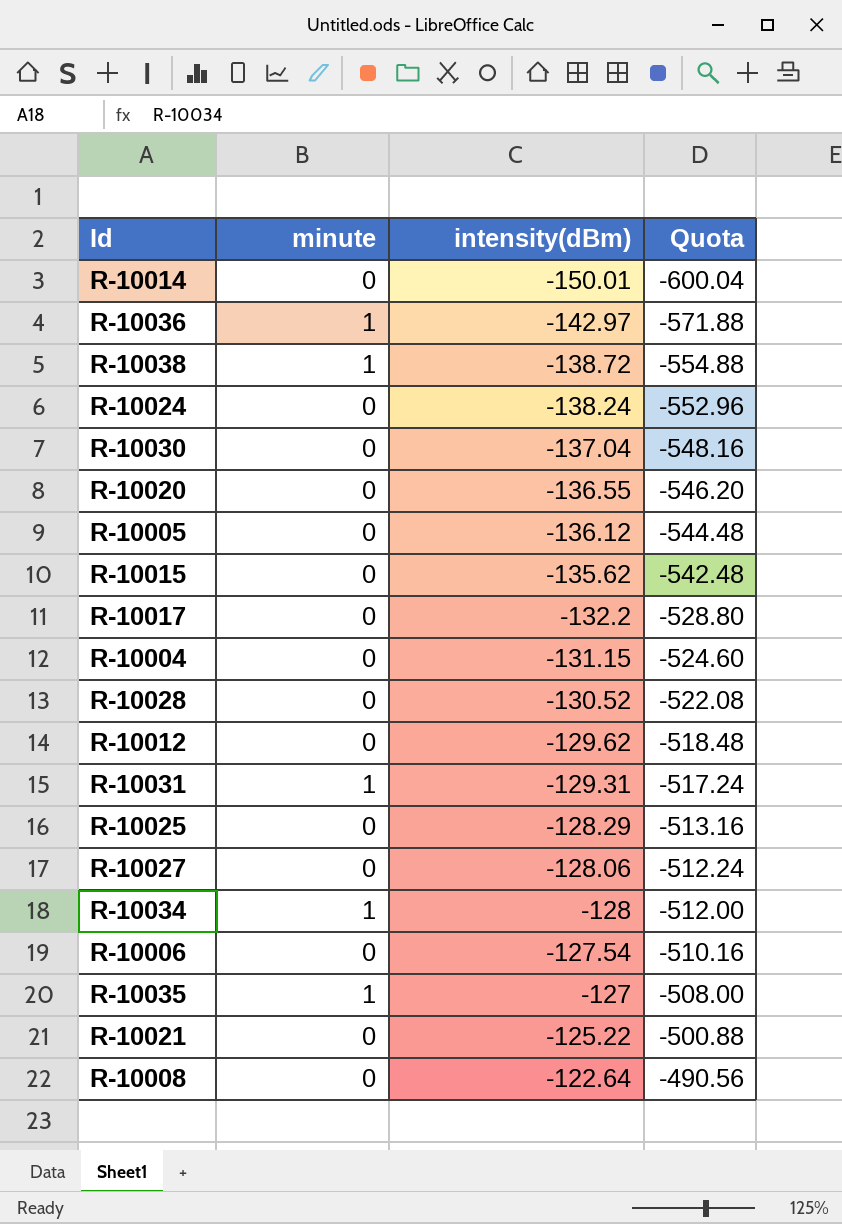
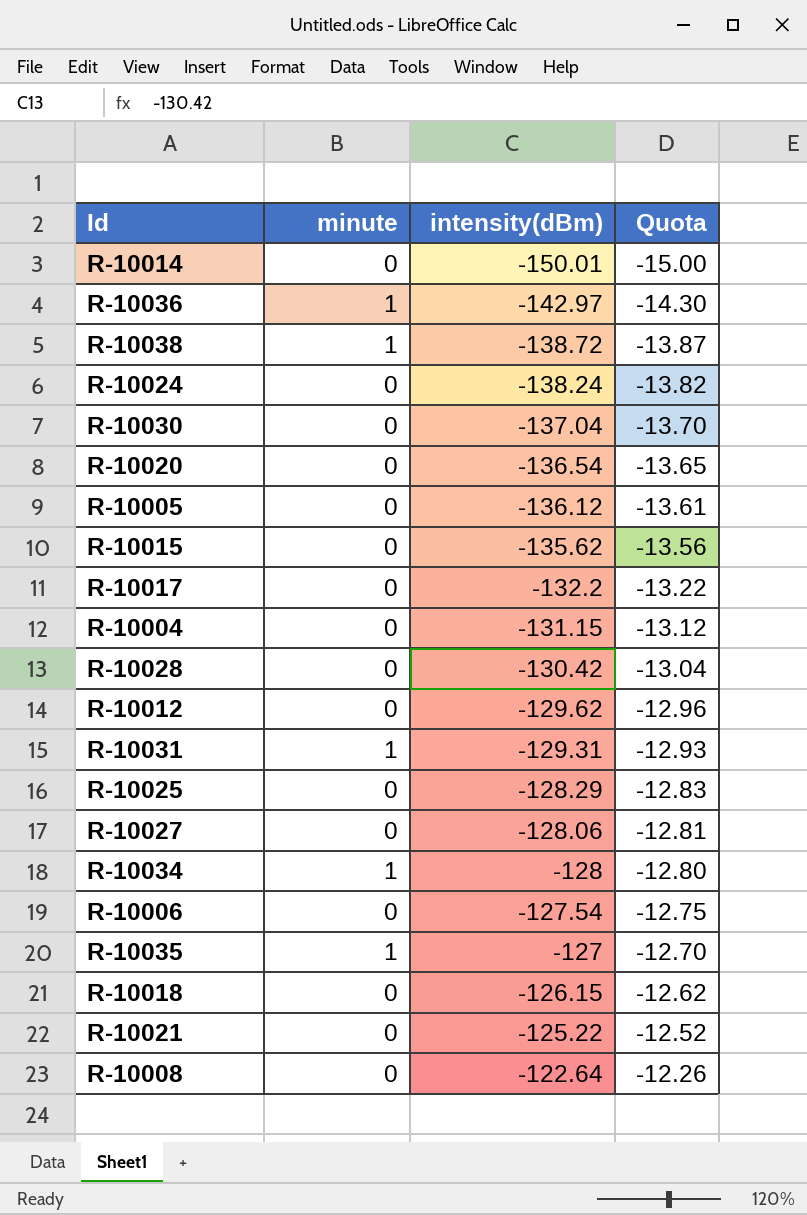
column Quota | formula: [intensity(dBm)] * 4 -> [intensity(dBm)] * 0.1
R-10020 | intensity(dBm): -136.55 -> -136.54
R-10028 | intensity(dBm): -130.52 -> -130.42
row R-10018: none -> 0 | -126.15 | -12.62

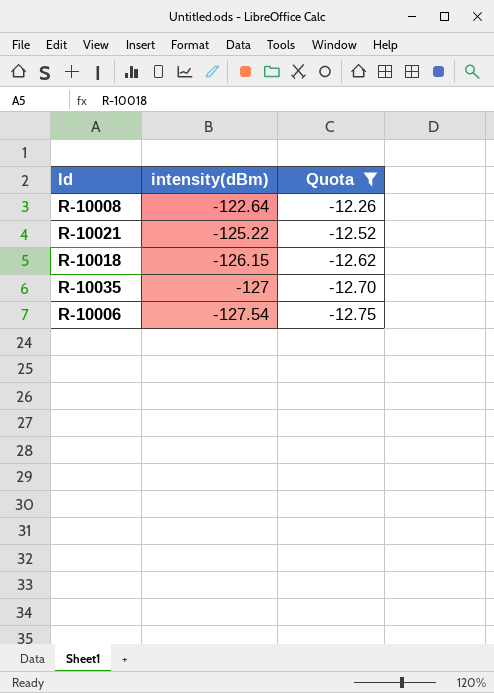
filter: none -> Quota >= -12.75
row order: intensity(dBm) ascending -> intensity(dBm) descending
column minute | position: 2 -> none

